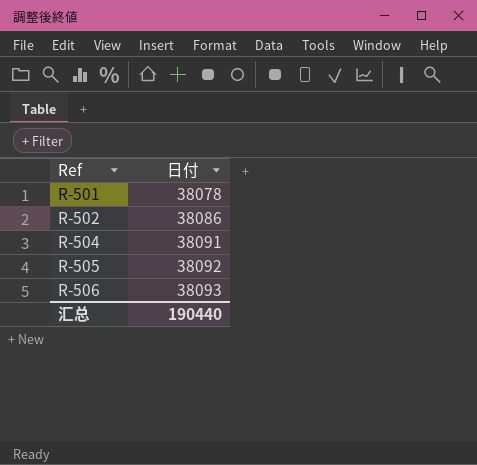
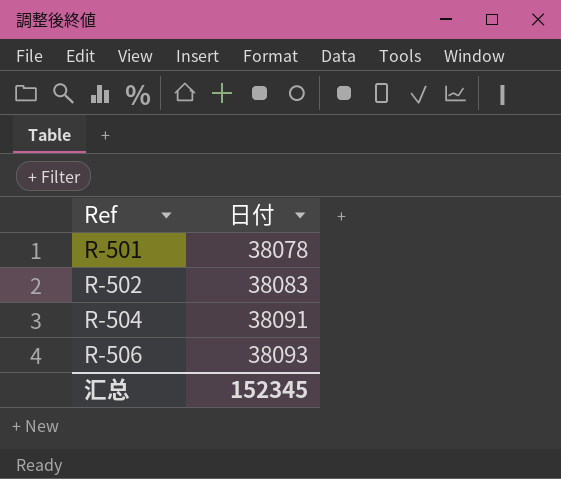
row R-505: 38092 -> none
R-502 | 日付: 38086 -> 38083
汇总 | 日付: 190440 -> 152345

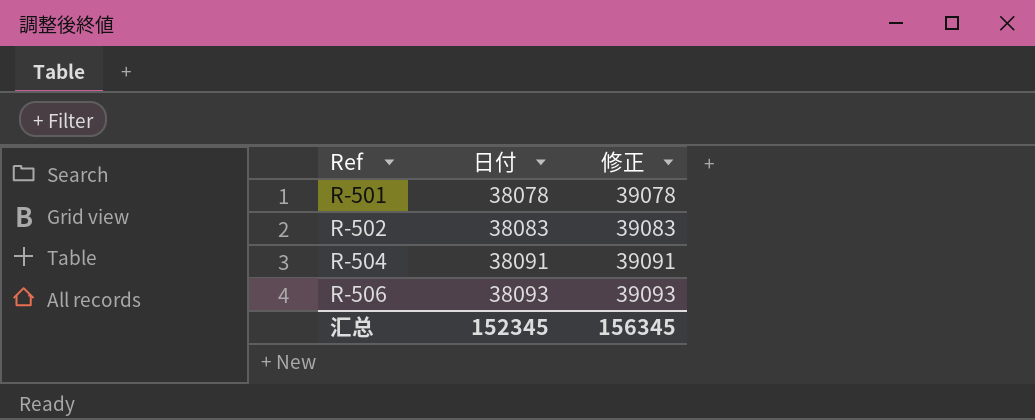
column 修正 | formula: none -> [日付] + 1000

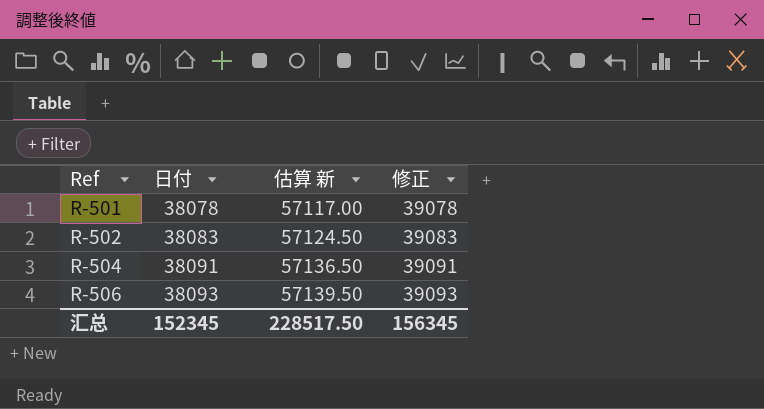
column 估算 新 | formula: none -> [日付] * 1.5

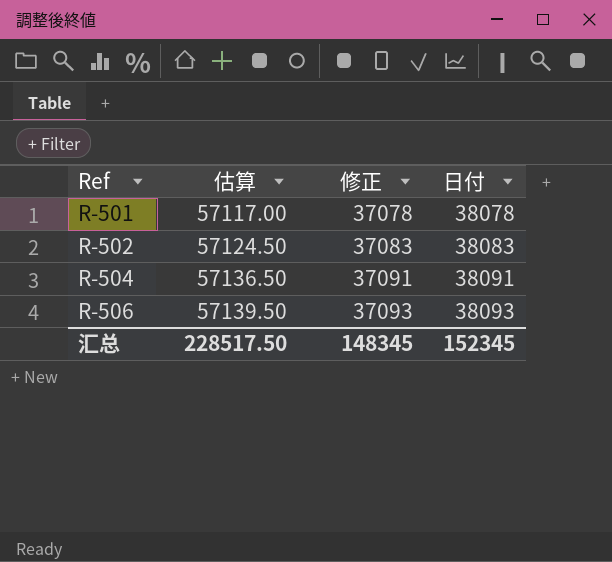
column name: 估算 新 -> 估算
column 修正 | formula: [日付] + 1000 -> [日付] - 1000
column 日付 | position: 2 -> 4
汇总 | 修正: 156345 -> 148345

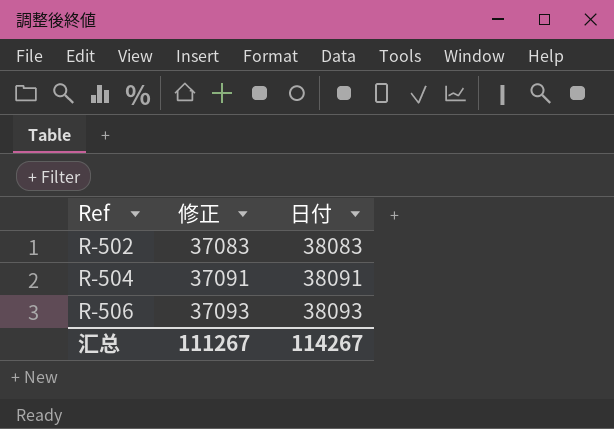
column 估算 | formula: [日付] * 1.5 -> none
row R-501: 57117.00 | 37078 | 38078 -> none
汇总 | 修正: 148345 -> 111267
汇总 | 日付: 152345 -> 114267

